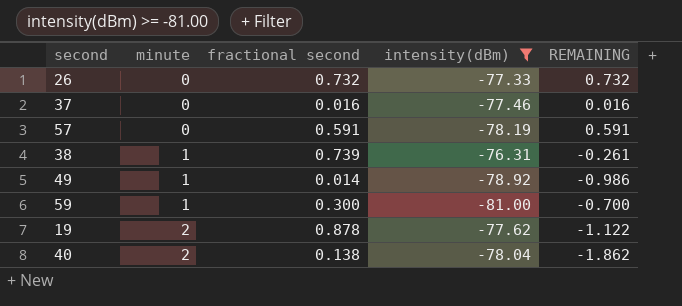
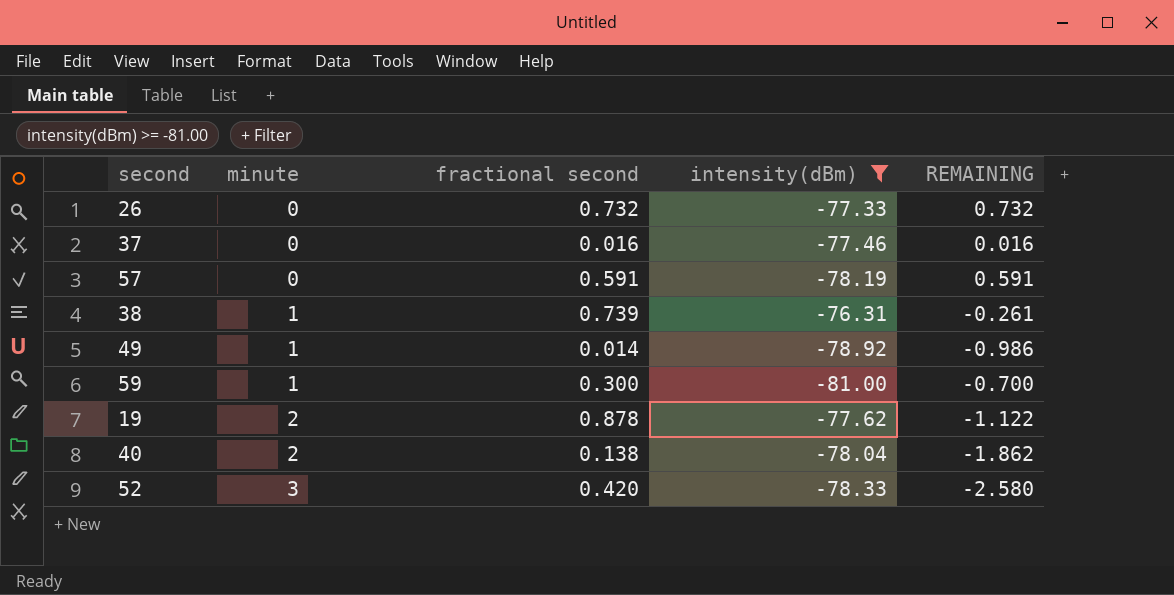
row 52: none -> 3 | 0.420 | -78.33 | -2.580

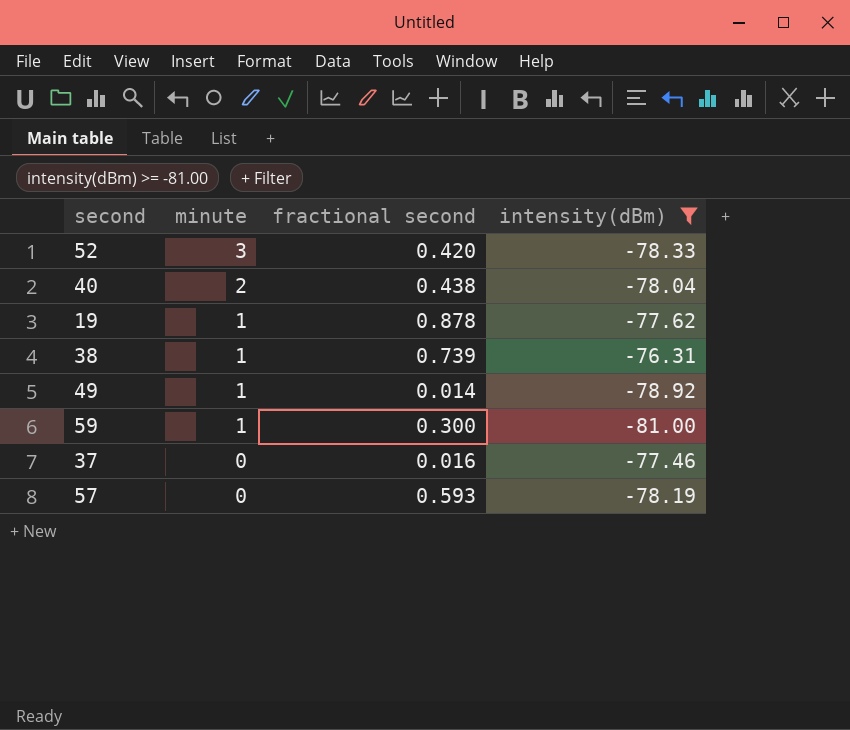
row order: minute ascending -> minute descending
column REMAINING | formula: [fractional second] - [minute] -> none
row 26: 0 | 0.732 | -77.33 | 0.732 -> none
40 | fractional second: 0.138 -> 0.438
19 | minute: 2 -> 1
57 | fractional second: 0.591 -> 0.593

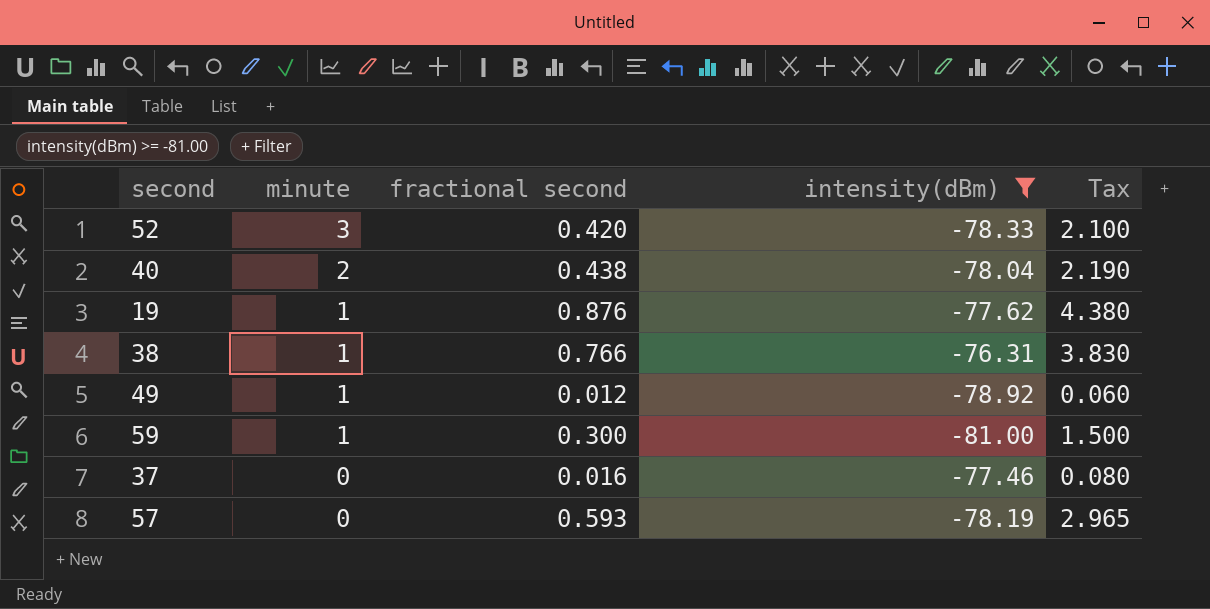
column Tax | formula: none -> [fractional second] * 5
19 | fractional second: 0.878 -> 0.876
38 | fractional second: 0.739 -> 0.766
49 | fractional second: 0.014 -> 0.012

